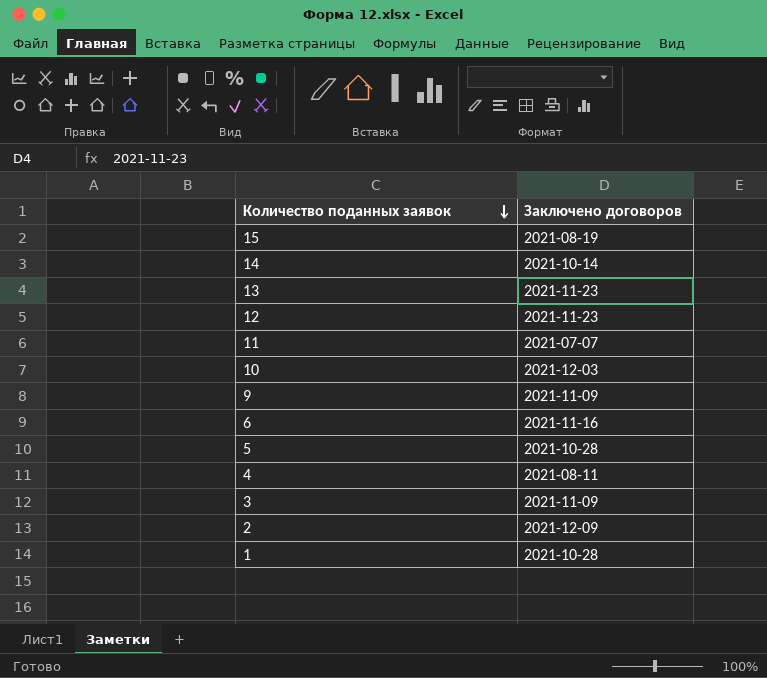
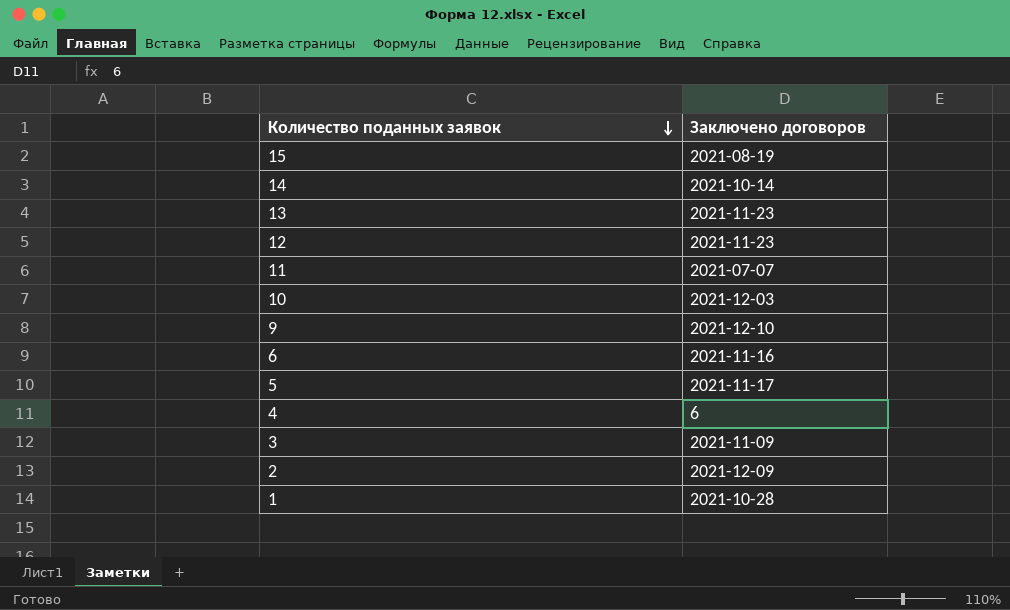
9 | Заключено договоров: 2021-11-09 -> 2021-12-10
5 | Заключено договоров: 2021-10-28 -> 2021-11-17
4 | Заключено договоров: 2021-08-11 -> 6

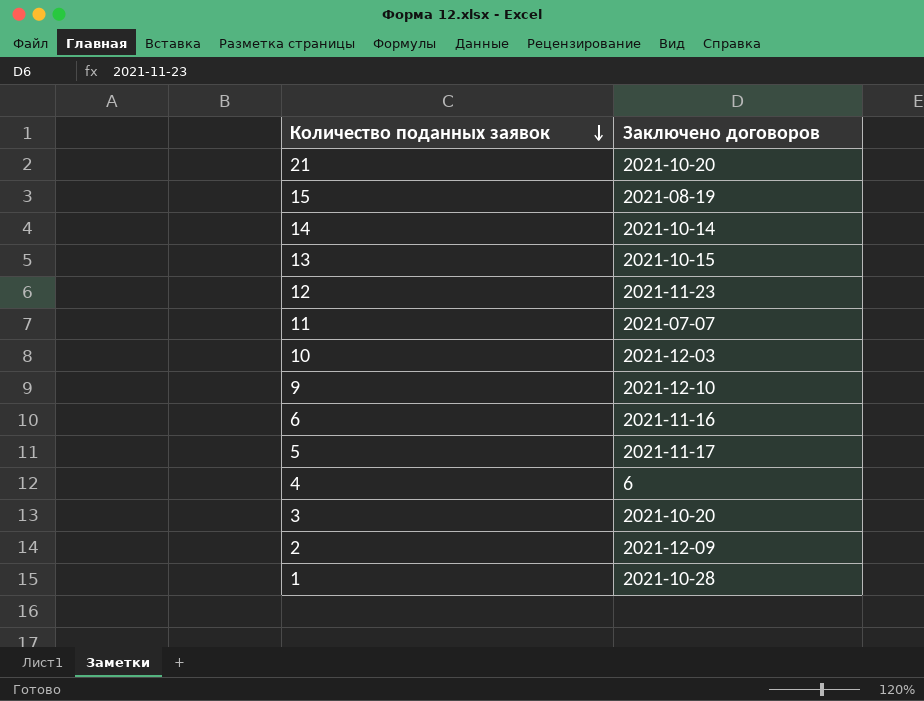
row 21: none -> 2021-10-20
13 | Заключено договоров: 2021-11-23 -> 2021-10-15
3 | Заключено договоров: 2021-11-09 -> 2021-10-20

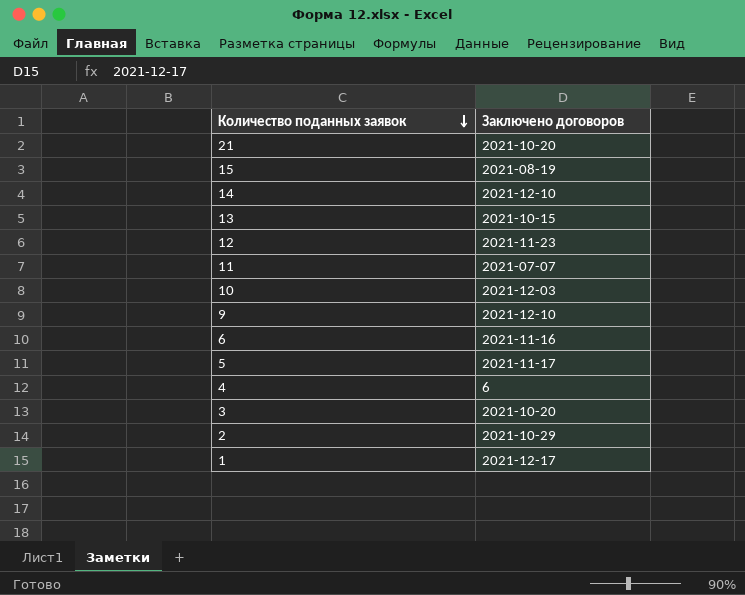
14 | Заключено договоров: 2021-10-14 -> 2021-12-10
2 | Заключено договоров: 2021-12-09 -> 2021-10-29
1 | Заключено договоров: 2021-10-28 -> 2021-12-17

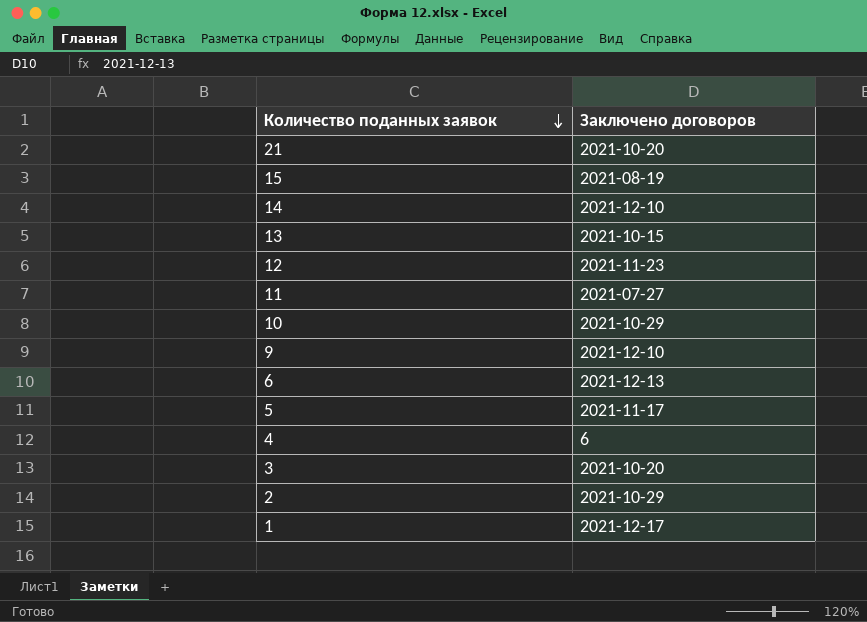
11 | Заключено договоров: 2021-07-07 -> 2021-07-27
10 | Заключено договоров: 2021-12-03 -> 2021-10-29
6 | Заключено договоров: 2021-11-16 -> 2021-12-13

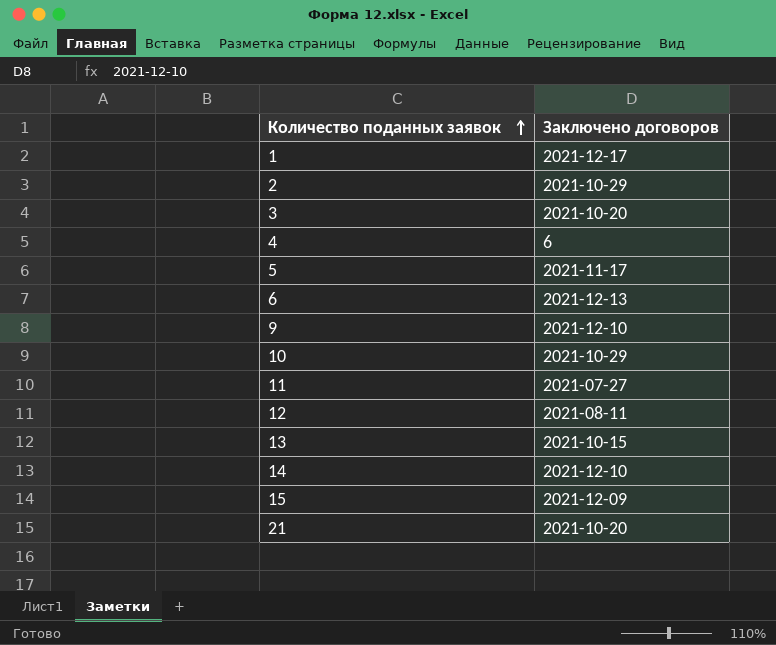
row order: Количество поданных заявок descending -> Количество поданных заявок ascending
12 | Заключено договоров: 2021-11-23 -> 2021-08-11
15 | Заключено договоров: 2021-08-19 -> 2021-12-09

